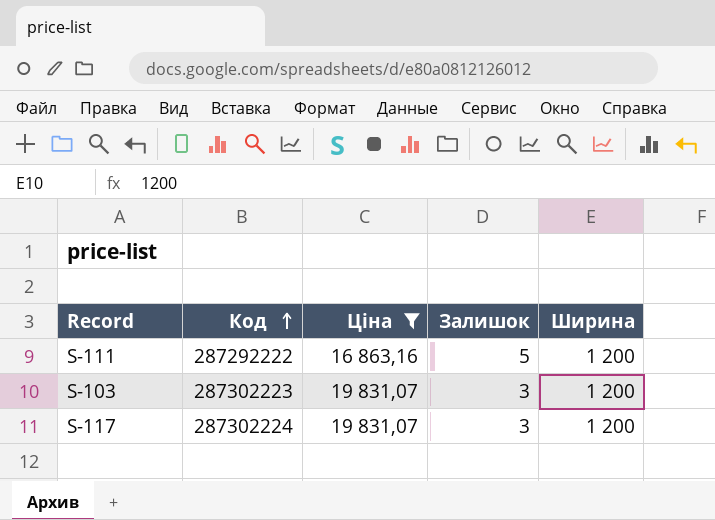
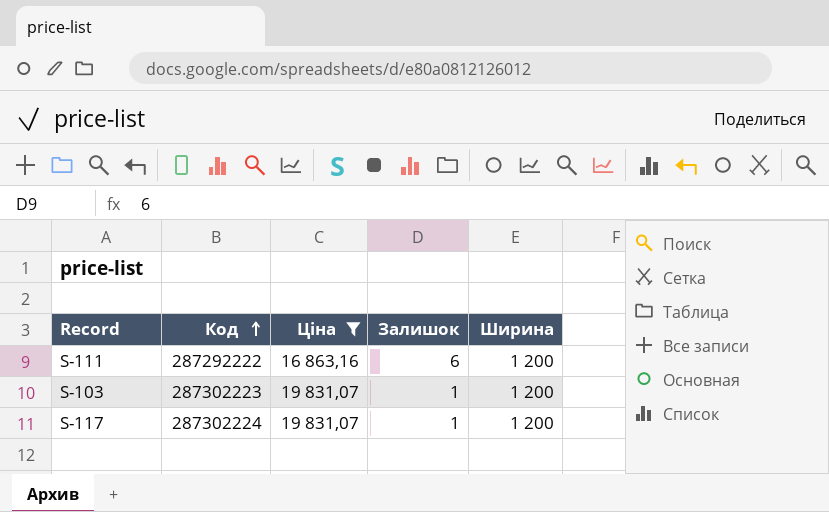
S-111 | Залишок: 5 -> 6
S-103 | Залишок: 3 -> 1
S-117 | Залишок: 3 -> 1

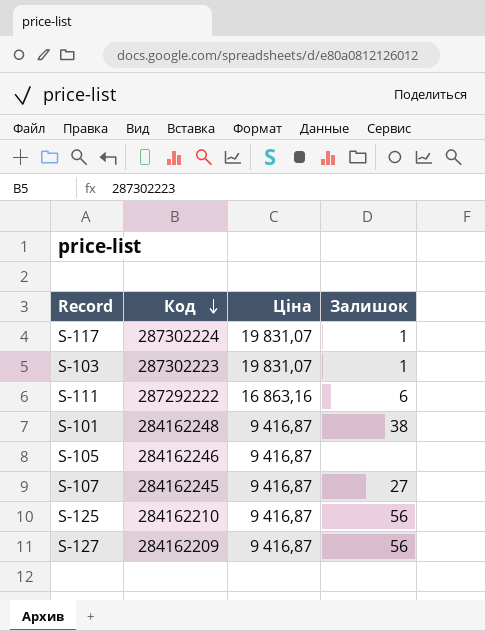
filter: Ціна != 9 416,87 -> none
row order: Код ascending -> Код descending
column Ширина | position: 5 -> none

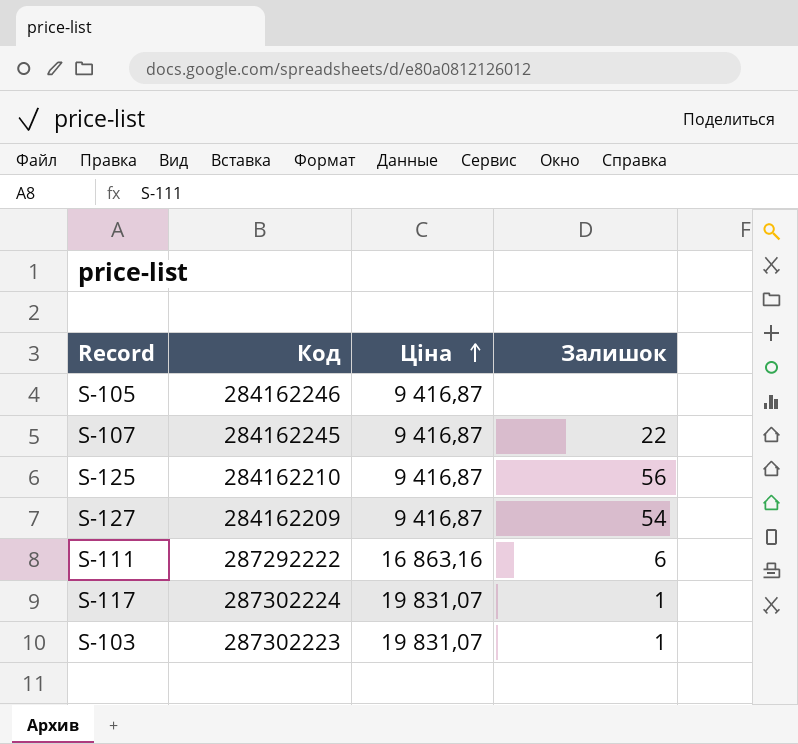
row order: Код descending -> Ціна ascending
row S-101: 284162248 | 9 416,87 | 38 -> none
S-107 | Залишок: 27 -> 22
S-127 | Залишок: 56 -> 54

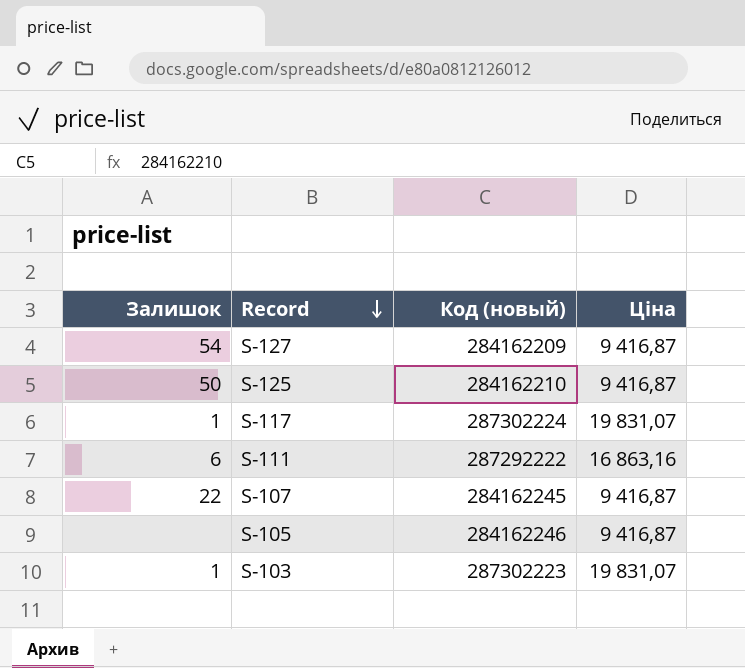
row order: Ціна ascending -> Record descending
column Залишок | position: 4 -> 1
column name: Код -> Код (новый)
S-125 | Залишок: 56 -> 50

